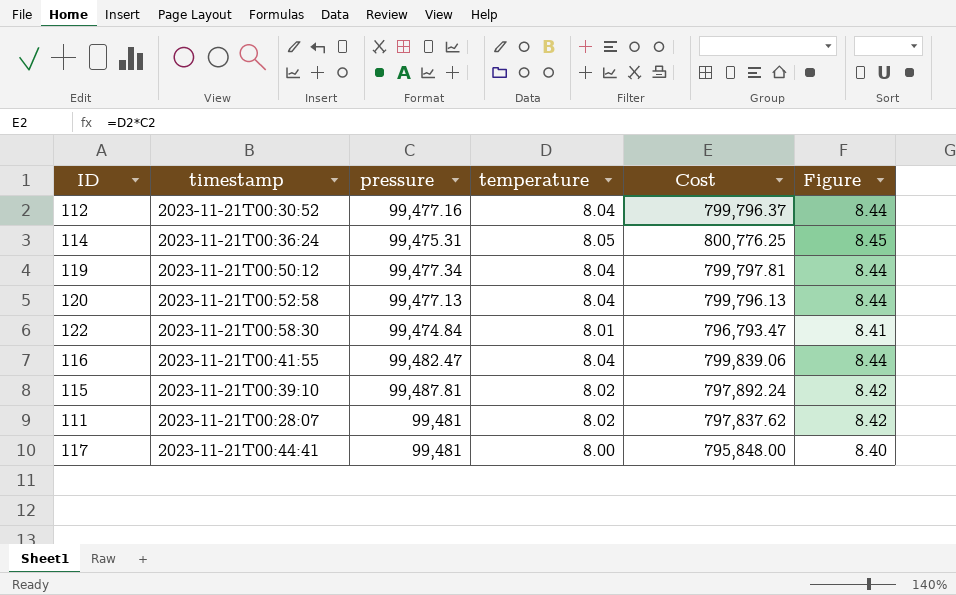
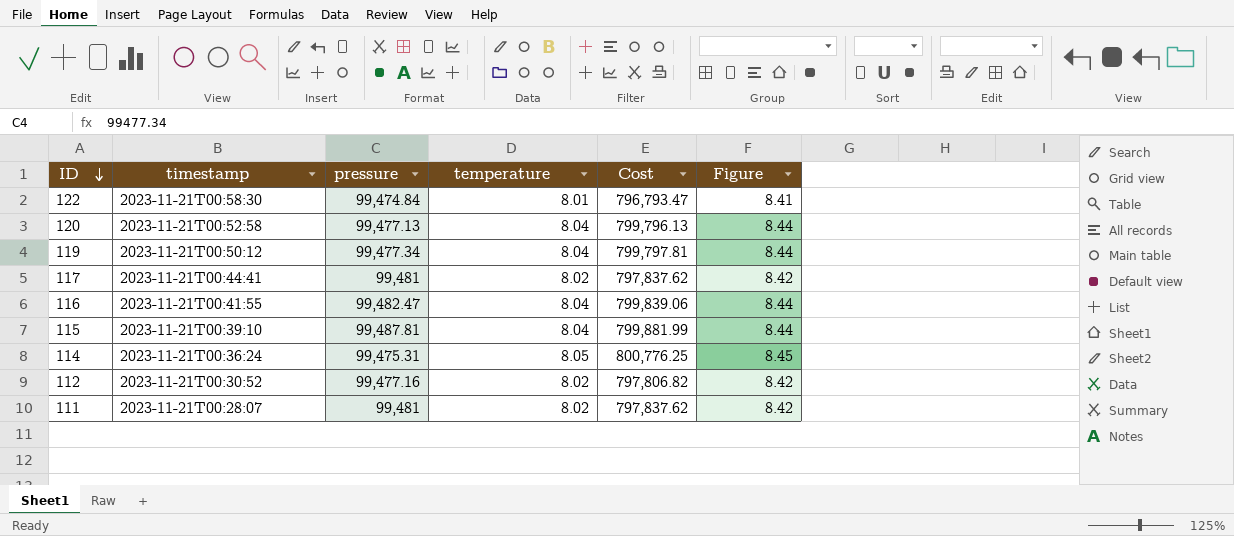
row order: none -> ID descending
117 | temperature: 8.00 -> 8.02
117 | Cost: 795,848.00 -> 797,837.62
117 | Figure: 8.40 -> 8.42
115 | temperature: 8.02 -> 8.04
115 | Cost: 797,892.24 -> 799,881.99
115 | Figure: 8.42 -> 8.44
112 | temperature: 8.04 -> 8.02
112 | Cost: 799,796.37 -> 797,806.82
112 | Figure: 8.44 -> 8.42

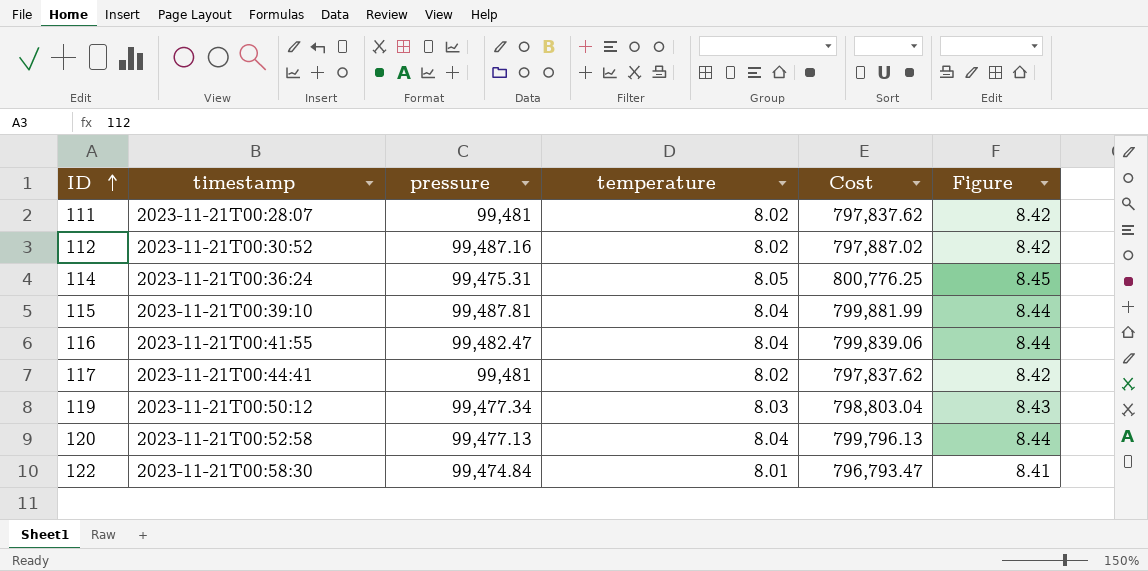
row order: ID descending -> ID ascending
112 | pressure: 99,477.16 -> 99,487.16
112 | Cost: 797,806.82 -> 797,887.02
119 | temperature: 8.04 -> 8.03
119 | Cost: 799,797.81 -> 798,803.04
119 | Figure: 8.44 -> 8.43

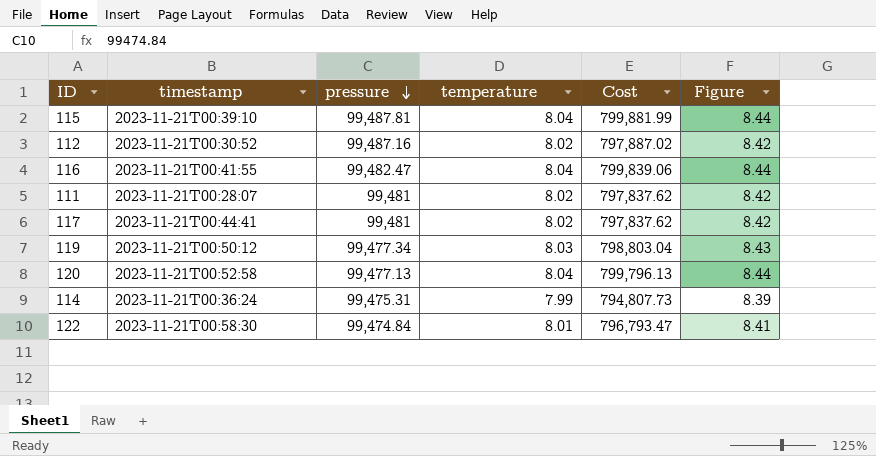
row order: ID ascending -> pressure descending
114 | temperature: 8.05 -> 7.99
114 | Cost: 800,776.25 -> 794,807.73
114 | Figure: 8.45 -> 8.39

